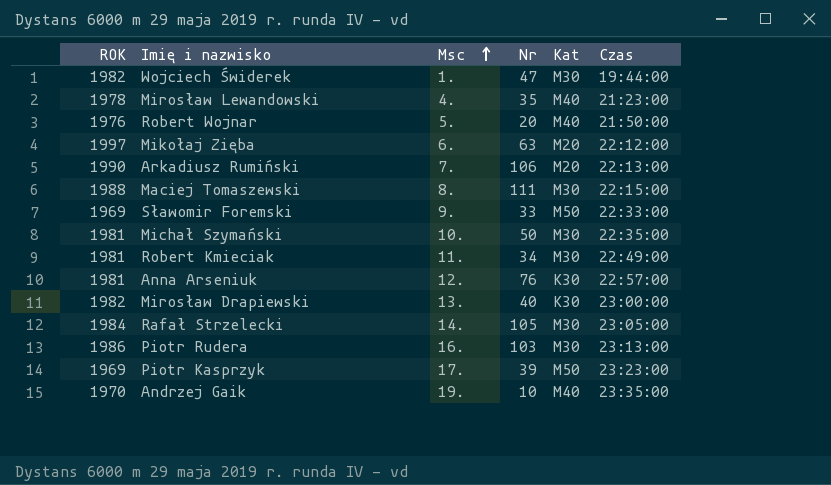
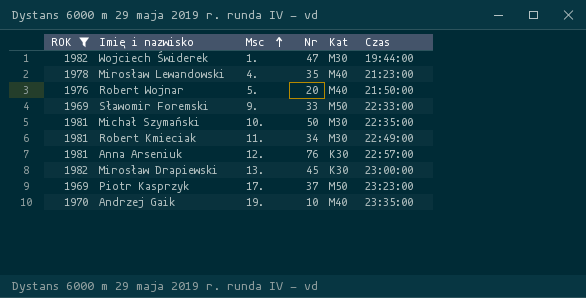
filter: none -> ROK <= 1982
Mirosław Drapiewski | Nr: 40 -> 45
Piotr Kasprzyk | Nr: 39 -> 37

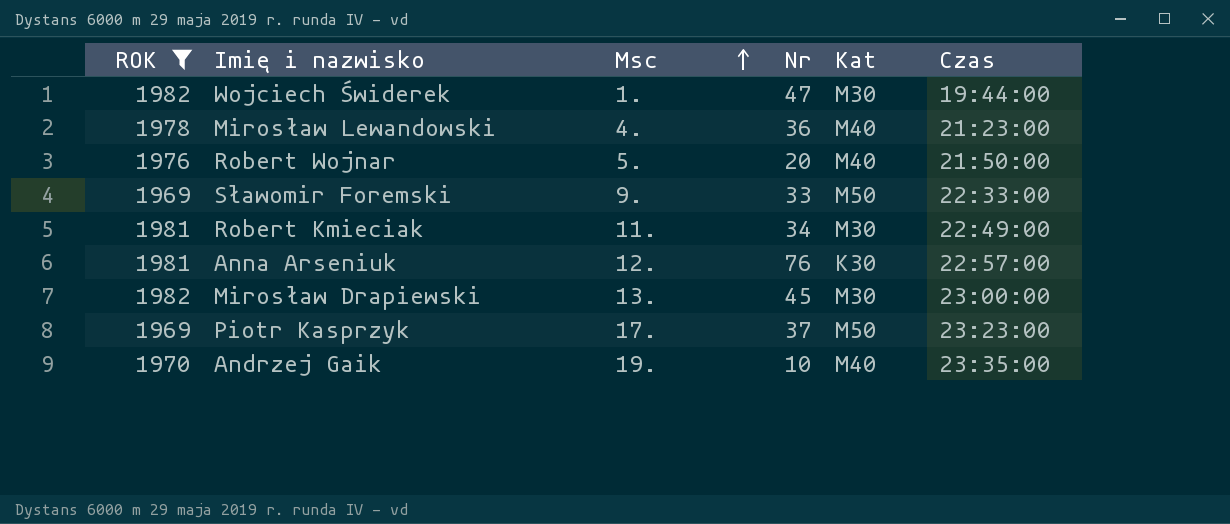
row Michał Szymański: 1981 | 10. | 50 | M30 | 22:35:00 -> none
Mirosław Lewandowski | Nr: 35 -> 36
Mirosław Drapiewski | Kat: K30 -> M30

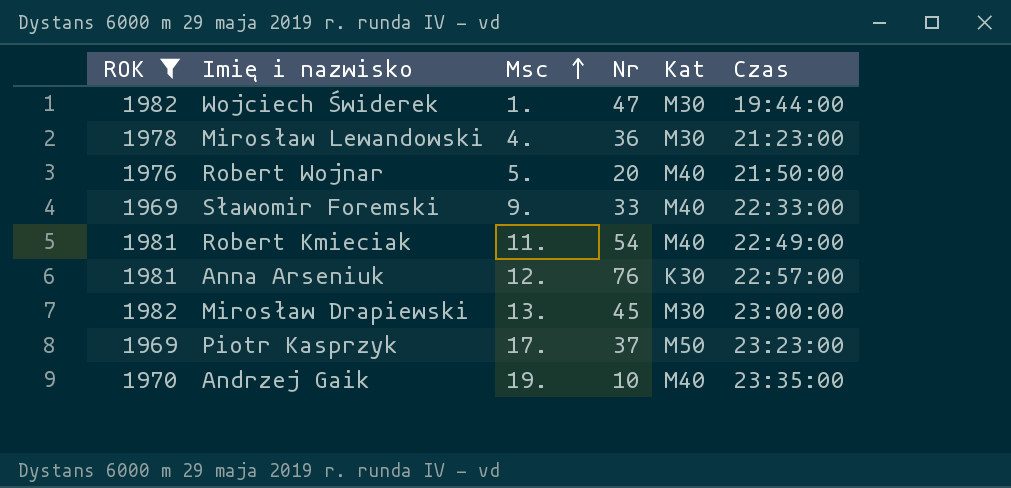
Mirosław Lewandowski | Kat: M40 -> M30
Sławomir Foremski | Kat: M50 -> M40
Robert Kmieciak | Nr: 34 -> 54
Robert Kmieciak | Kat: M30 -> M40

